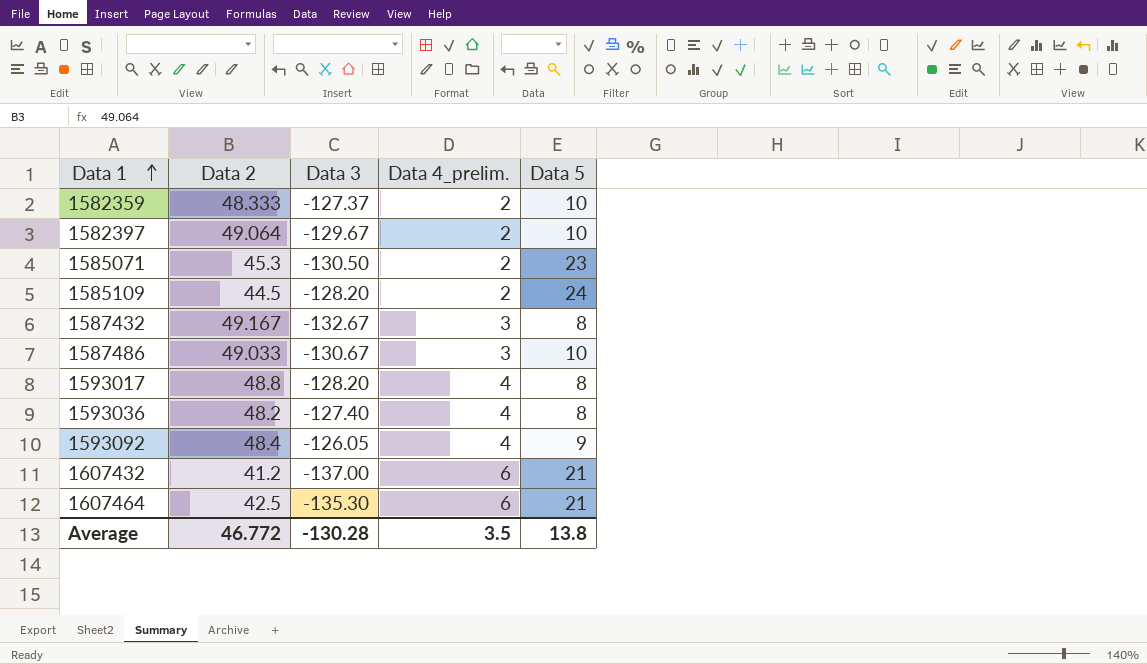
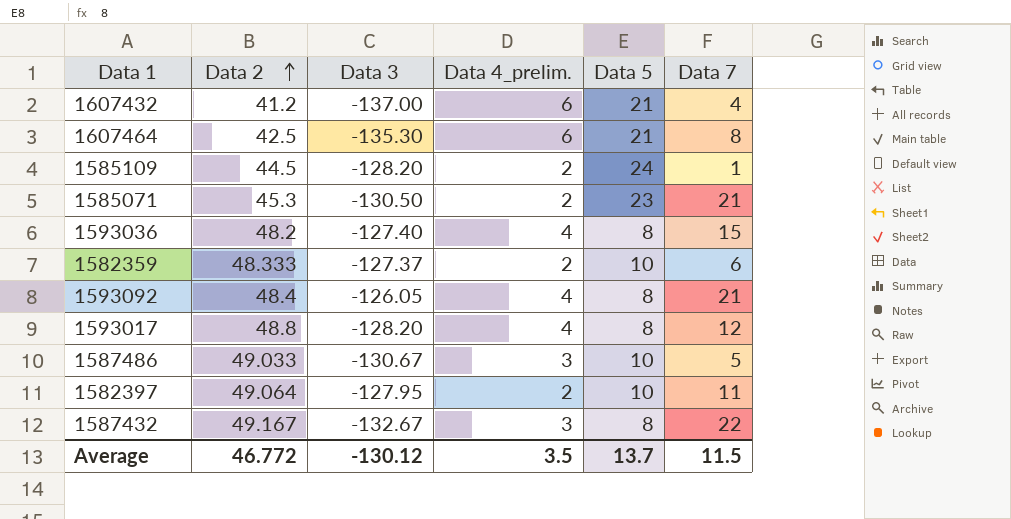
row order: Data 1 ascending -> Data 2 ascending
column Data 7 | position: none -> 6
1593092 | Data 5: 9 -> 8
1582397 | Data 3: -129.67 -> -127.95
Average | Data 3: -130.28 -> -130.12
Average | Data 5: 13.8 -> 13.7

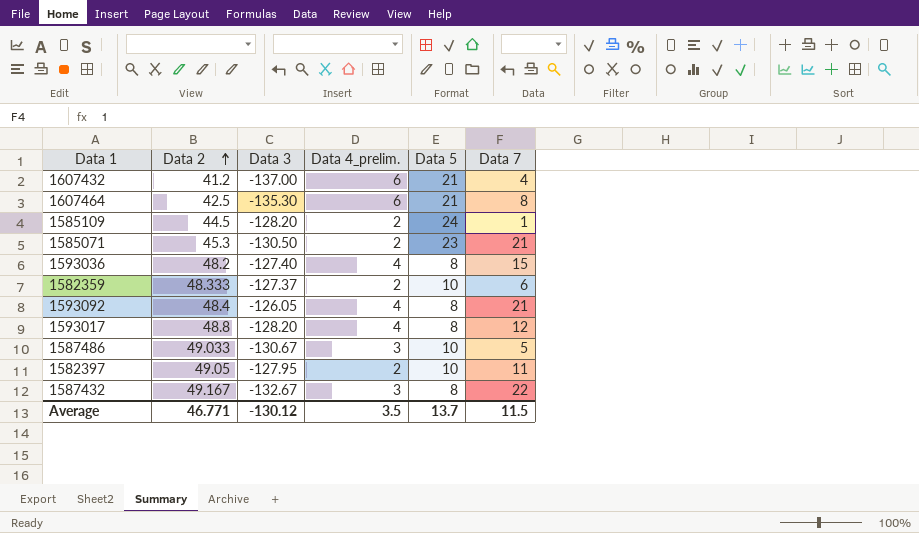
1582397 | Data 2: 49.064 -> 49.05
Average | Data 2: 46.772 -> 46.771

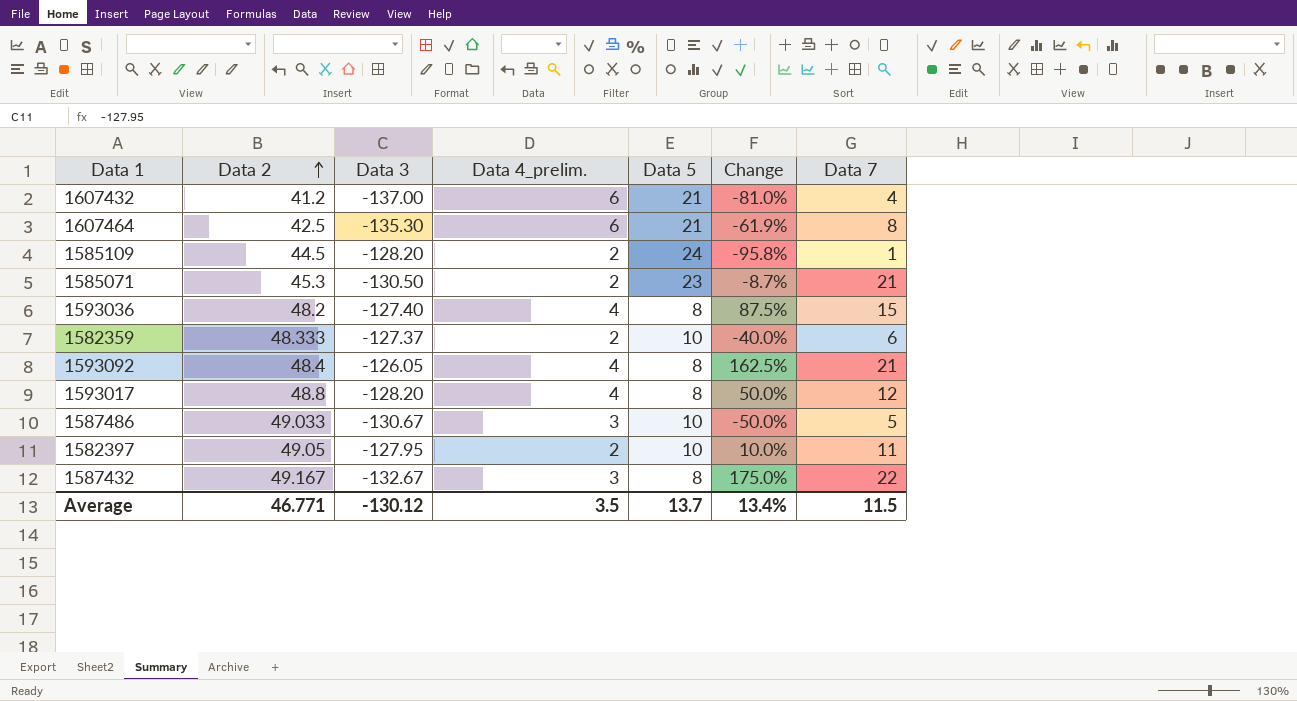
column Change | formula: none -> ([Data 7] - [Data 5]) / [Data 5]

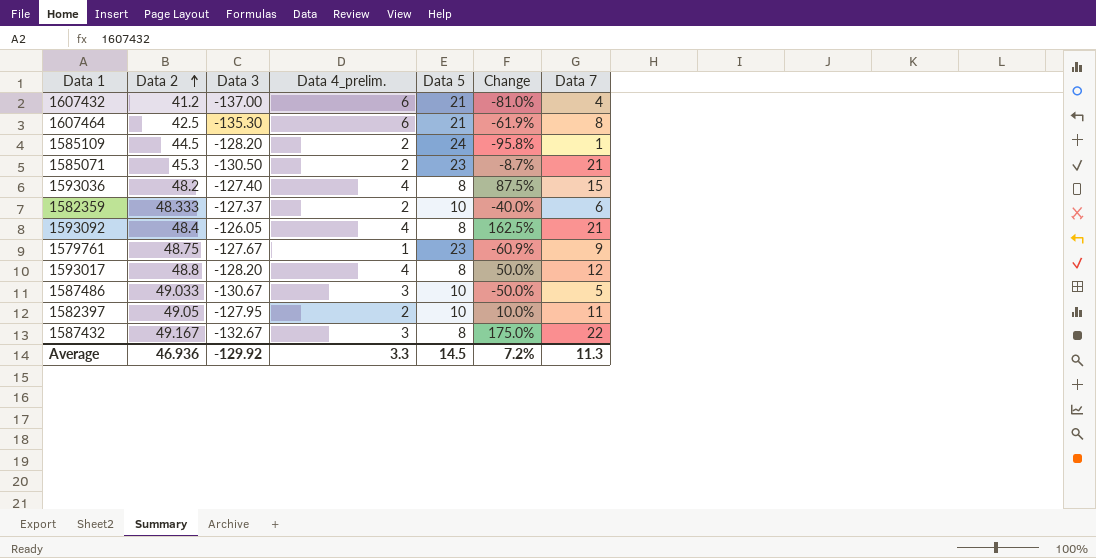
row 1579761: none -> 48.75 | -127.67 | 1 | 23 | -60.9% | 9
Average | Data 2: 46.771 -> 46.936
Average | Data 3: -130.12 -> -129.92
Average | Data 4_prelim.: 3.5 -> 3.3
Average | Data 5: 13.7 -> 14.5
Average | Change: 13.4% -> 7.2%
Average | Data 7: 11.5 -> 11.3

